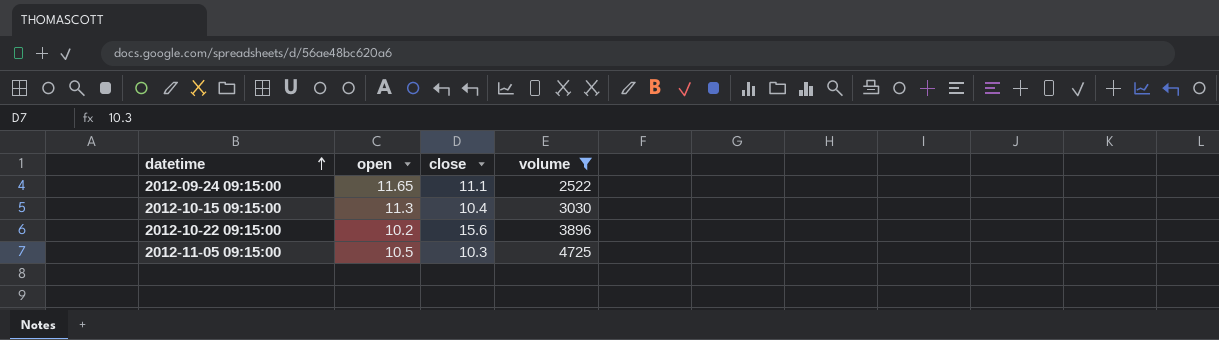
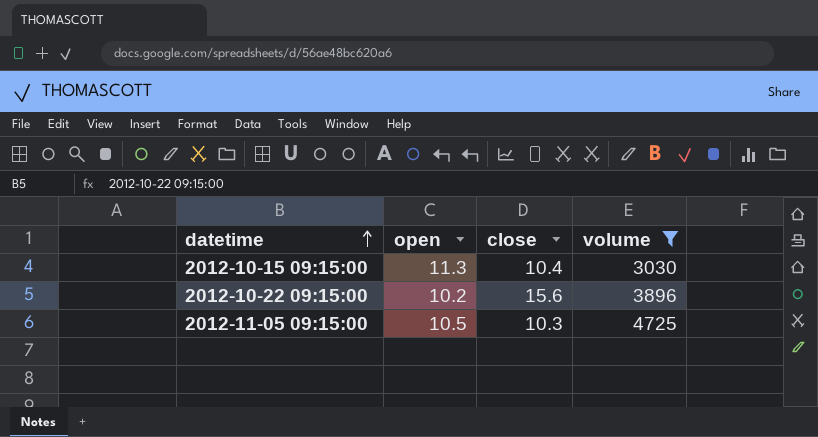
row 2012-09-24 09:15:00: 11.65 | 11.1 | 2522 -> none

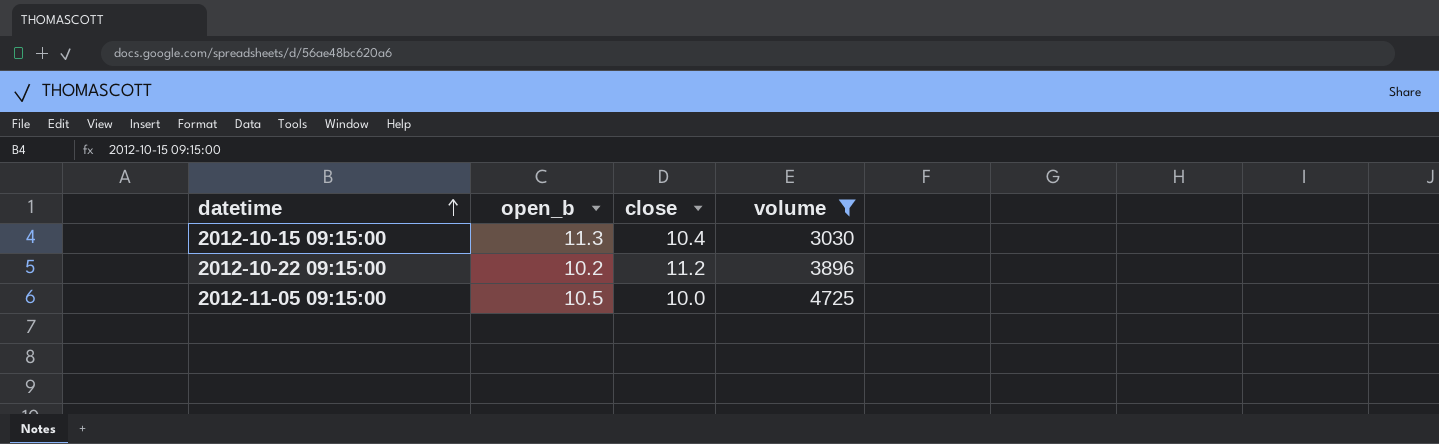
column name: open -> open_b
2012-10-22 09:15:00 | close: 15.6 -> 11.2
2012-11-05 09:15:00 | close: 10.3 -> 10.0

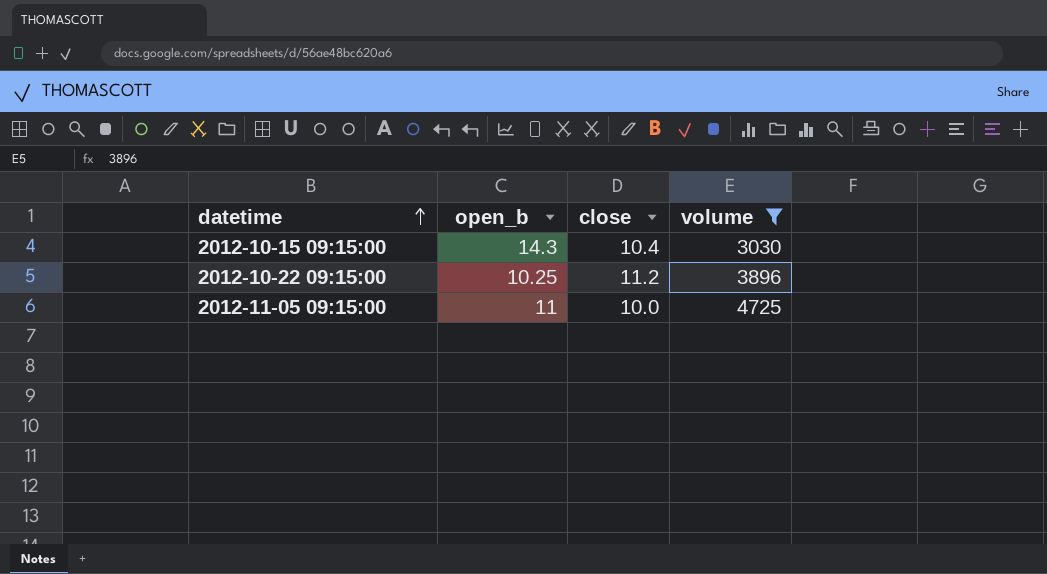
2012-10-15 09:15:00 | open_b: 11.3 -> 14.3
2012-10-22 09:15:00 | open_b: 10.2 -> 10.25
2012-11-05 09:15:00 | open_b: 10.5 -> 11

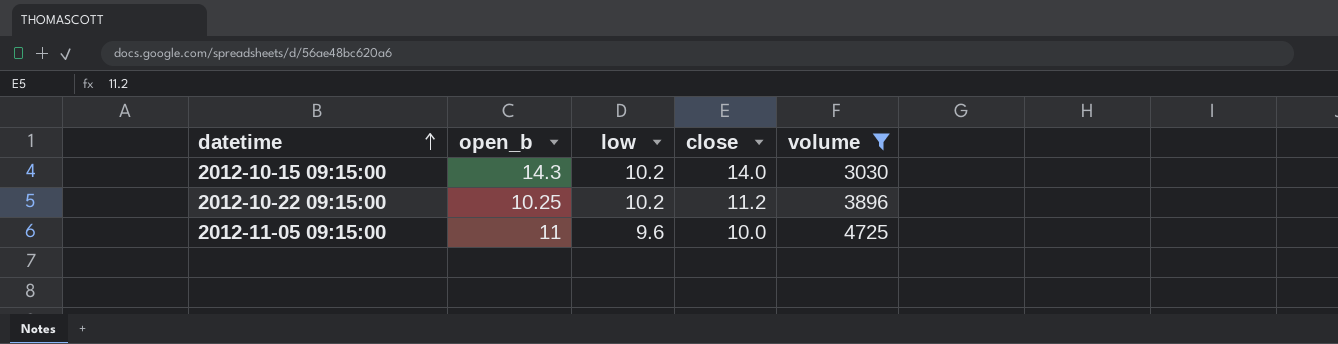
column low | position: none -> 3
2012-10-15 09:15:00 | close: 10.4 -> 14.0

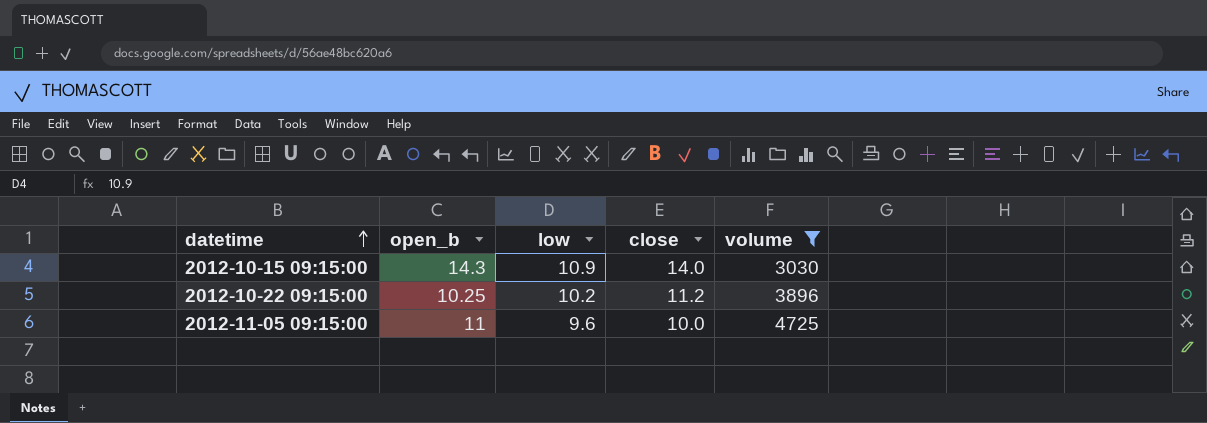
2012-10-15 09:15:00 | low: 10.2 -> 10.9

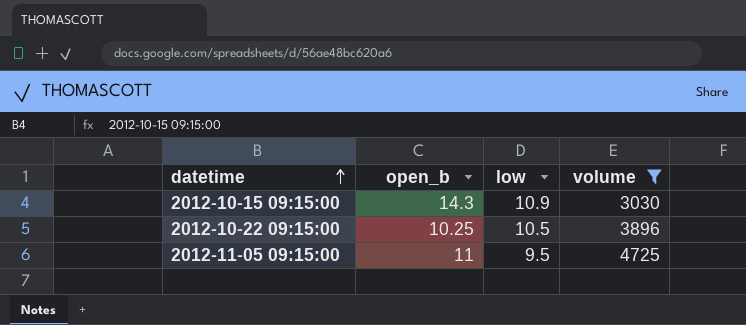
column close | position: 4 -> none
2012-10-22 09:15:00 | low: 10.2 -> 10.5
2012-11-05 09:15:00 | low: 9.6 -> 9.5

